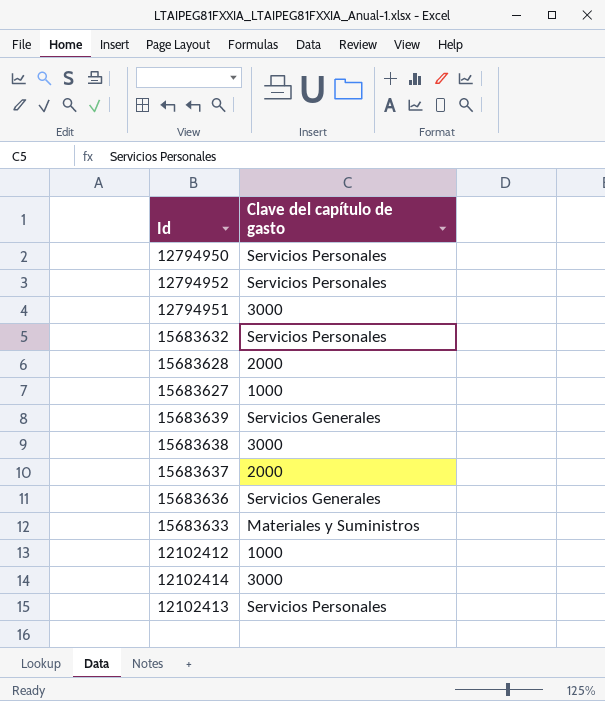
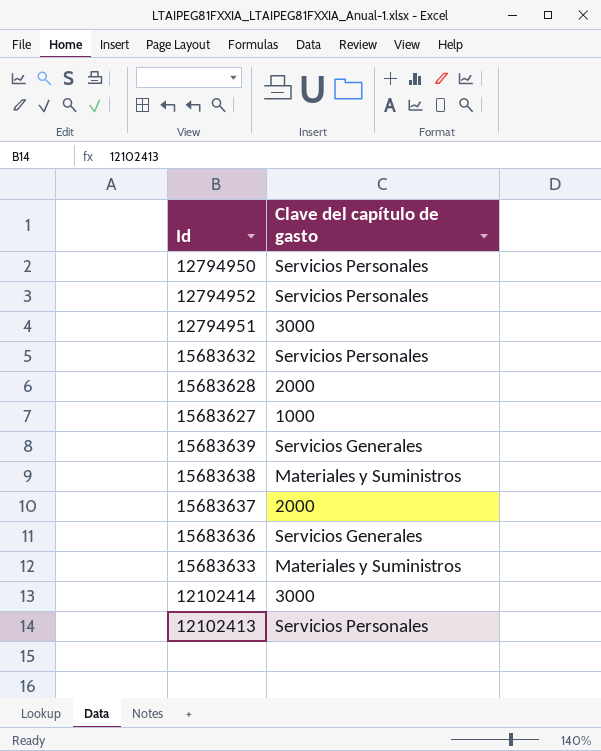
row 12102412: 1000 -> none
15683638 | Clave del capítulo de gasto: 3000 -> Materiales y Suministros

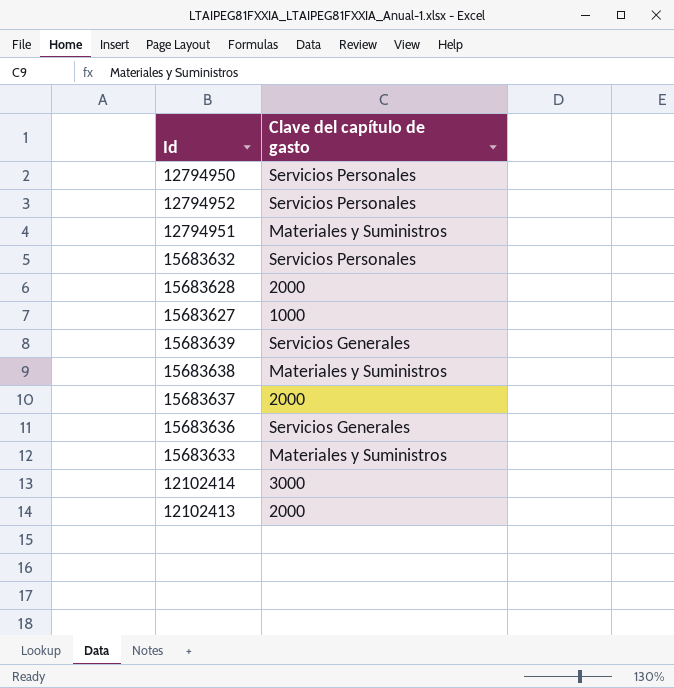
12794951 | Clave del capítulo de gasto: 3000 -> Materiales y Suministros
12102413 | Clave del capítulo de gasto: Servicios Personales -> 2000

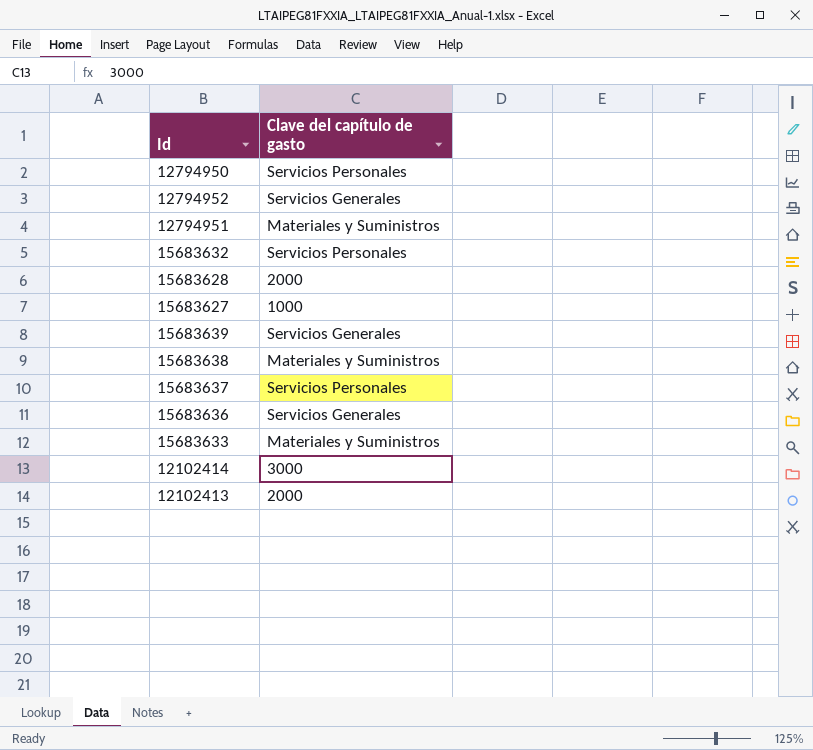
12794952 | Clave del capítulo de gasto: Servicios Personales -> Servicios Generales
15683637 | Clave del capítulo de gasto: 2000 -> Servicios Personales

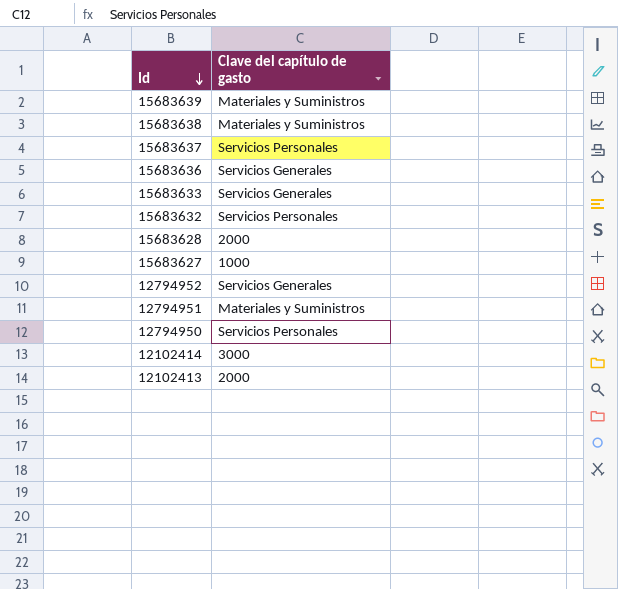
row order: none -> Id descending
15683639 | Clave del capítulo de gasto: Servicios Generales -> Materiales y Suministros
15683633 | Clave del capítulo de gasto: Materiales y Suministros -> Servicios Generales

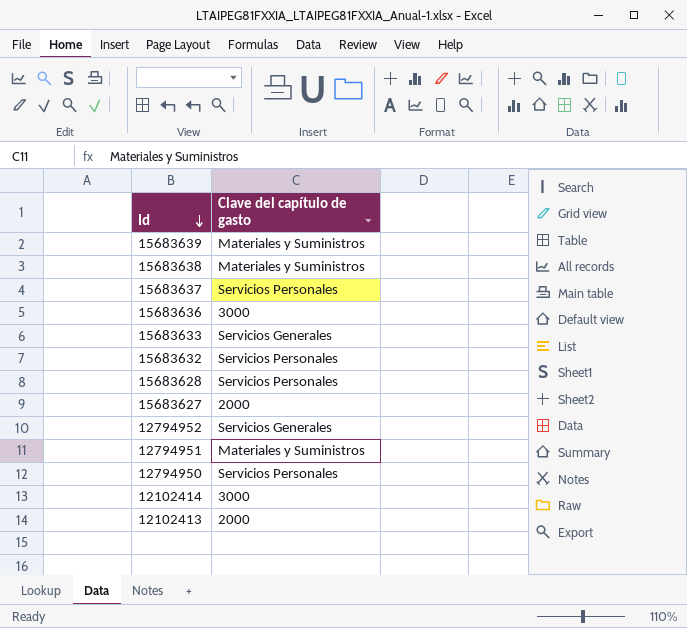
15683636 | Clave del capítulo de gasto: Servicios Generales -> 3000
15683628 | Clave del capítulo de gasto: 2000 -> Servicios Personales
15683627 | Clave del capítulo de gasto: 1000 -> 2000

